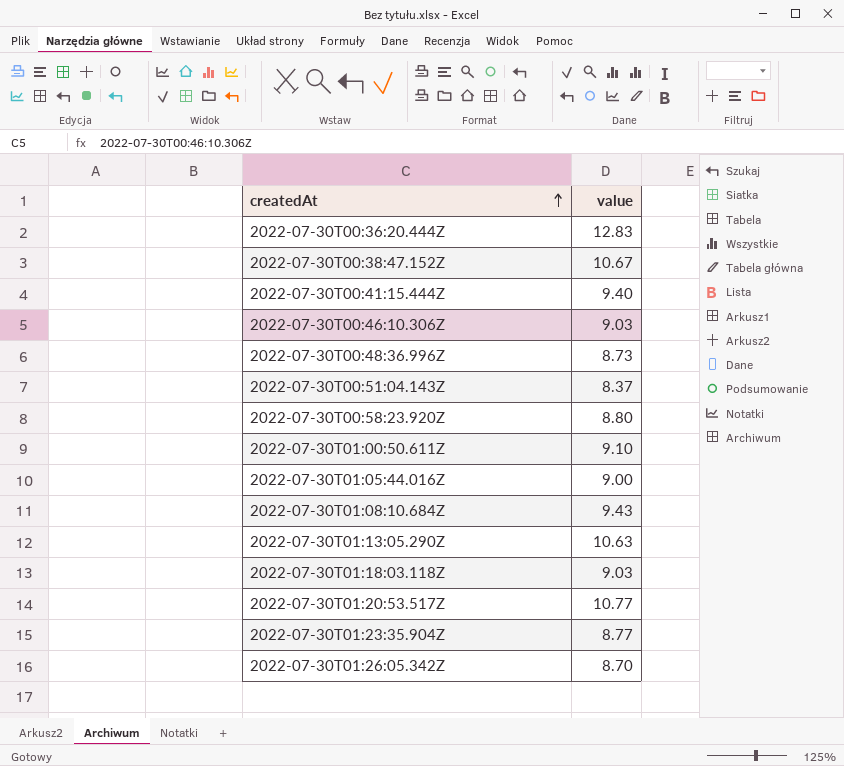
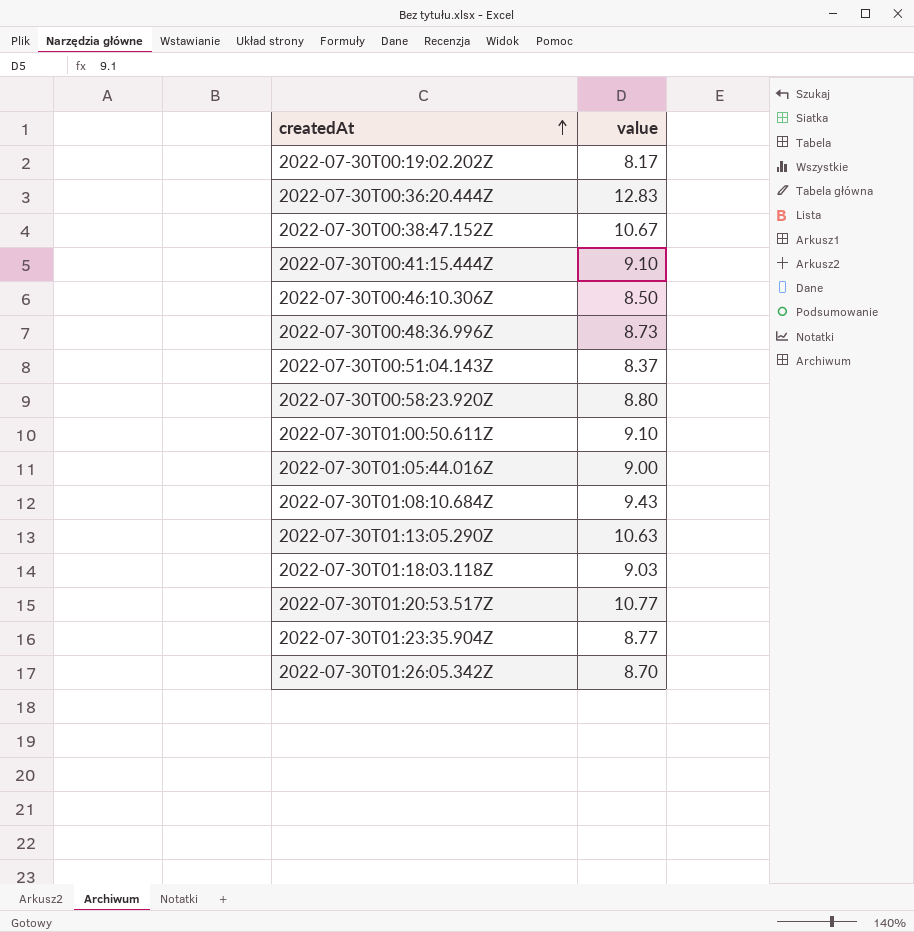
row 2022-07-30T00:19:02.202Z: none -> 8.17
2022-07-30T00:41:15.444Z | value: 9.40 -> 9.10
2022-07-30T00:46:10.306Z | value: 9.03 -> 8.50

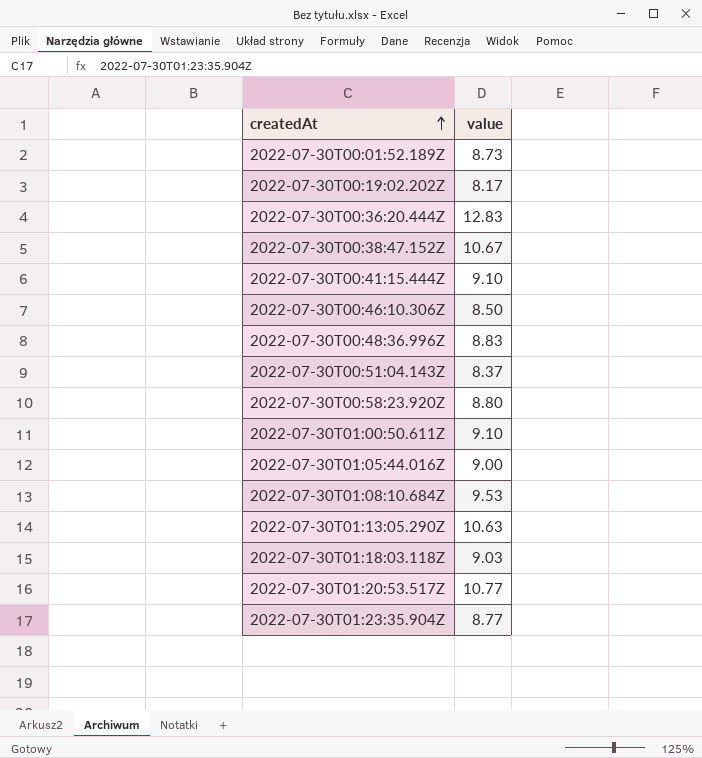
row 2022-07-30T01:26:05.342Z: 8.70 -> none
row 2022-07-30T00:01:52.189Z: none -> 8.73
2022-07-30T00:48:36.996Z | value: 8.73 -> 8.83
2022-07-30T01:08:10.684Z | value: 9.43 -> 9.53

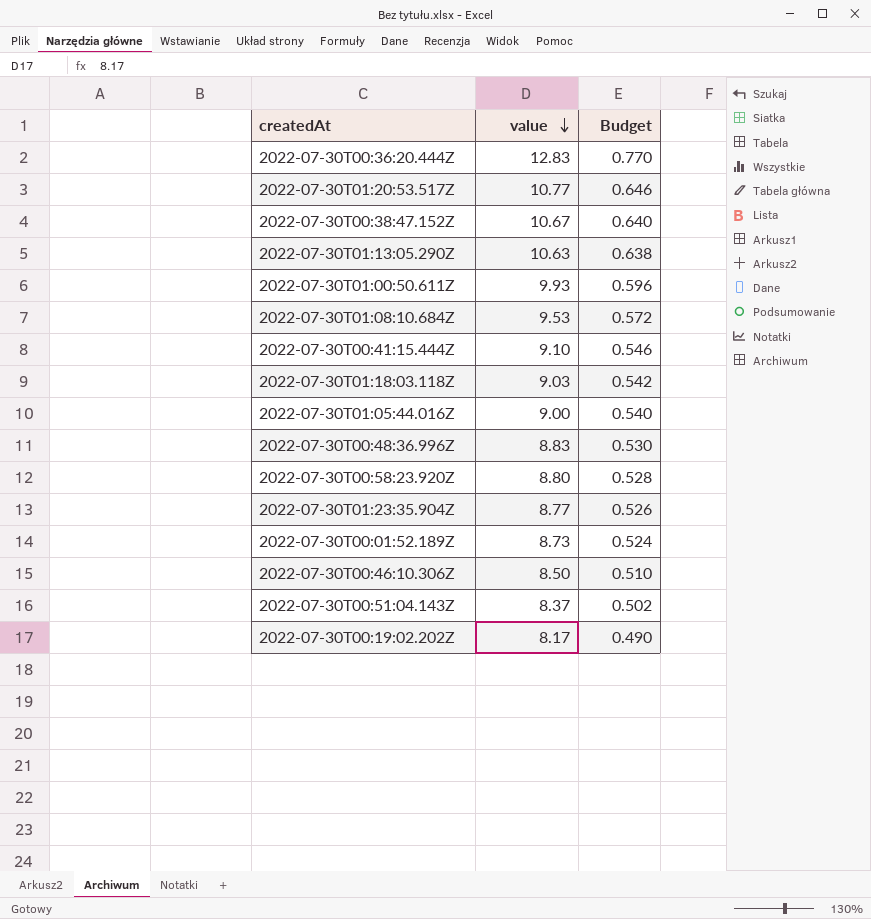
row order: createdAt ascending -> value descending
column Budget | formula: none -> [value] * 0.06
2022-07-30T01:00:50.611Z | value: 9.10 -> 9.93

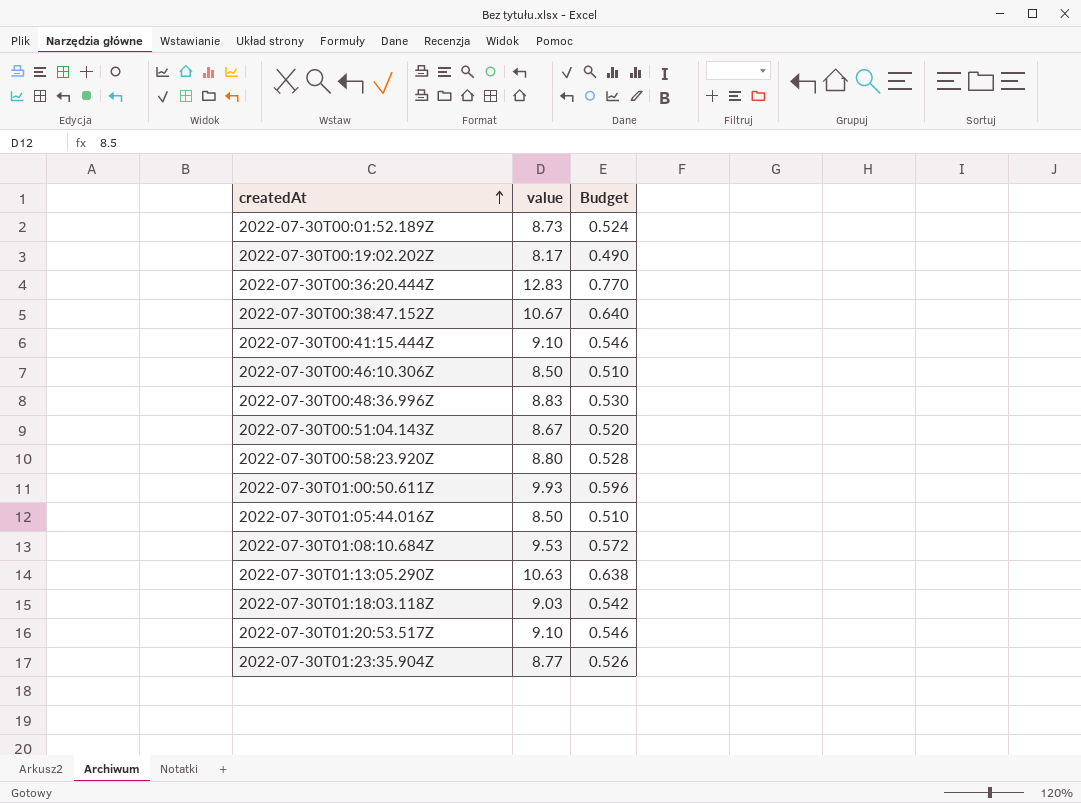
row order: value descending -> createdAt ascending
2022-07-30T00:51:04.143Z | value: 8.37 -> 8.67
2022-07-30T00:51:04.143Z | Budget: 0.502 -> 0.520
2022-07-30T01:05:44.016Z | value: 9.00 -> 8.50
2022-07-30T01:05:44.016Z | Budget: 0.540 -> 0.510
2022-07-30T01:20:53.517Z | value: 10.77 -> 9.10
2022-07-30T01:20:53.517Z | Budget: 0.646 -> 0.546

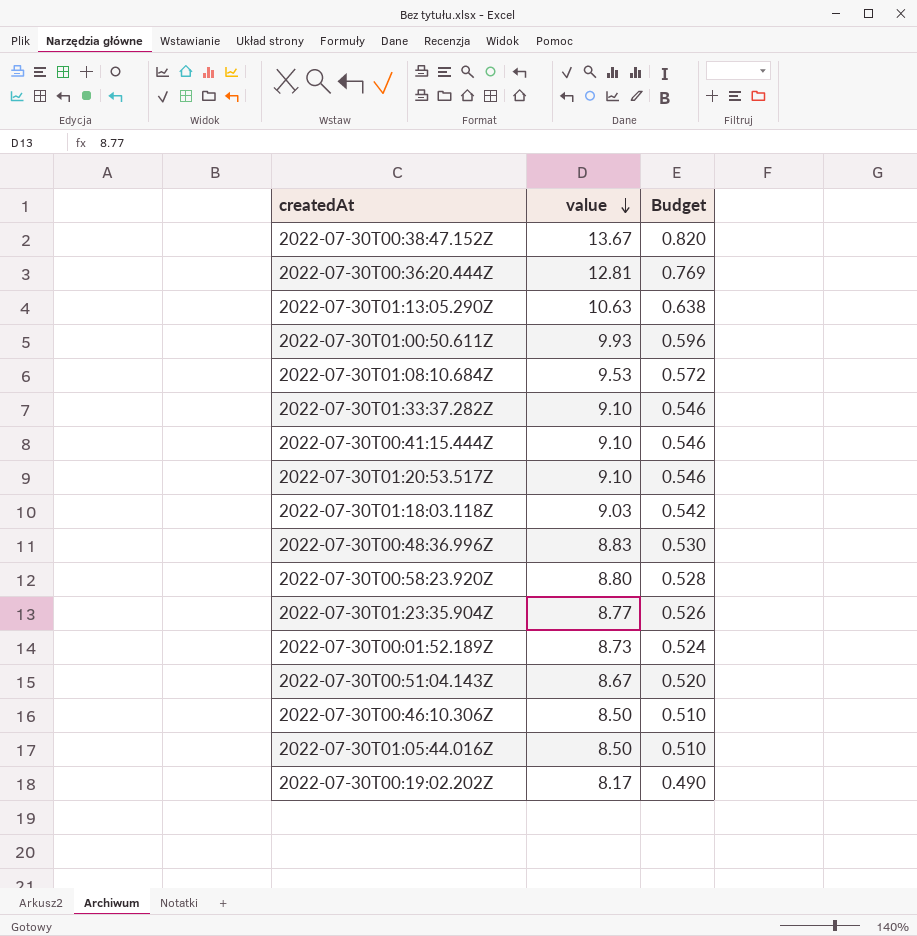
row order: createdAt ascending -> value descending
2022-07-30T00:38:47.152Z | value: 10.67 -> 13.67
2022-07-30T00:38:47.152Z | Budget: 0.640 -> 0.820
2022-07-30T00:36:20.444Z | value: 12.83 -> 12.81
2022-07-30T00:36:20.444Z | Budget: 0.770 -> 0.769
row 2022-07-30T01:33:37.282Z: none -> 9.10 | 0.546

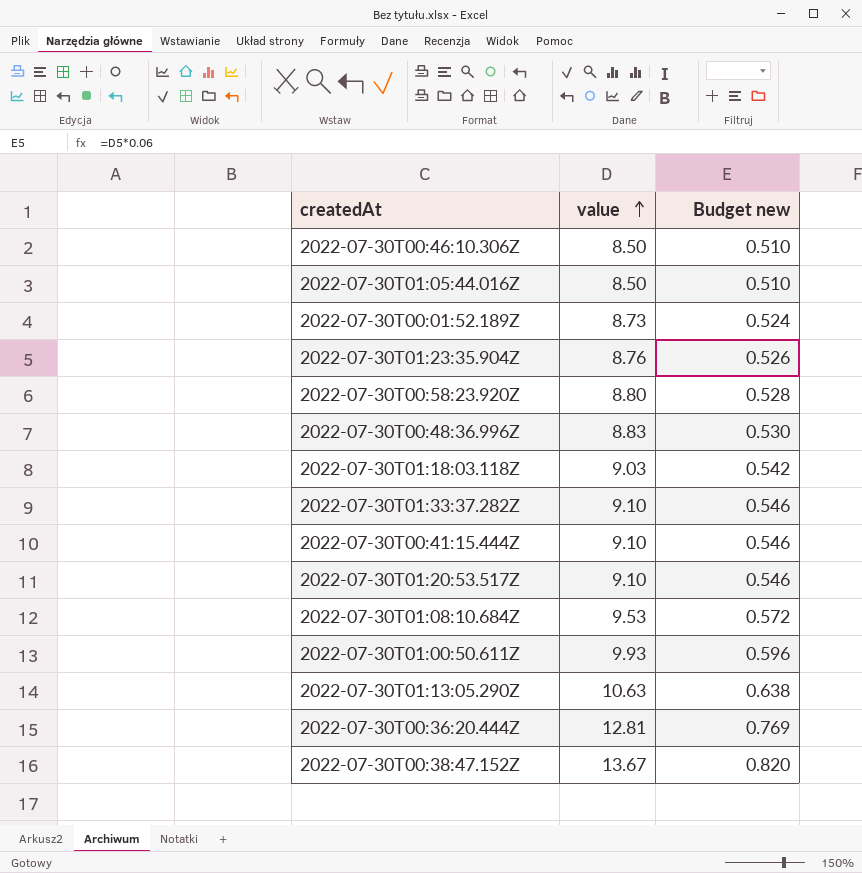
row order: value descending -> value ascending
column name: Budget -> Budget new
row 2022-07-30T00:51:04.143Z: 8.67 | 0.520 -> none
row 2022-07-30T00:19:02.202Z: 8.17 | 0.490 -> none
2022-07-30T01:23:35.904Z | value: 8.77 -> 8.76

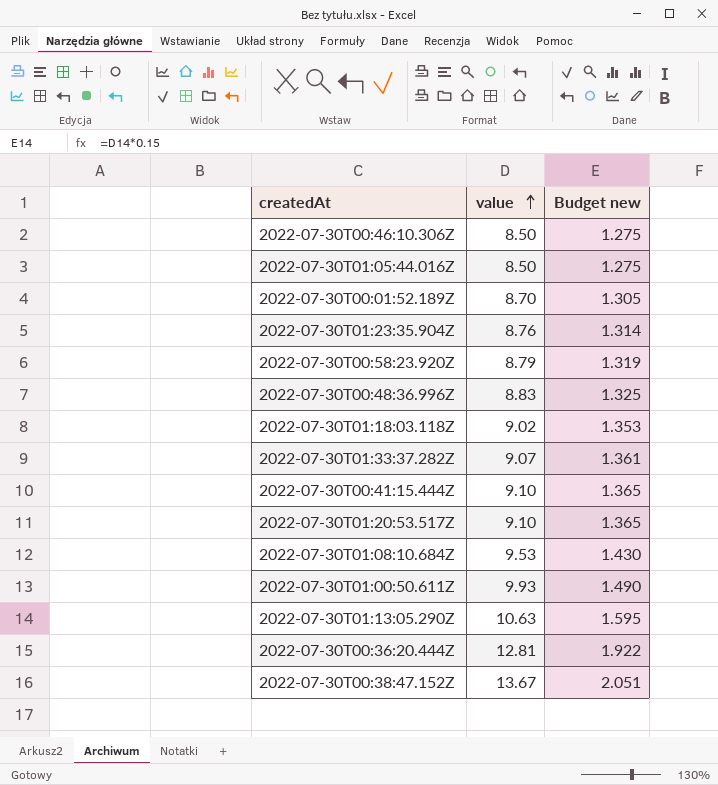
column Budget new | formula: [value] * 0.06 -> [value] * 0.15
2022-07-30T00:01:52.189Z | value: 8.73 -> 8.70
2022-07-30T00:58:23.920Z | value: 8.80 -> 8.79
2022-07-30T01:18:03.118Z | value: 9.03 -> 9.02
2022-07-30T01:33:37.282Z | value: 9.10 -> 9.07

